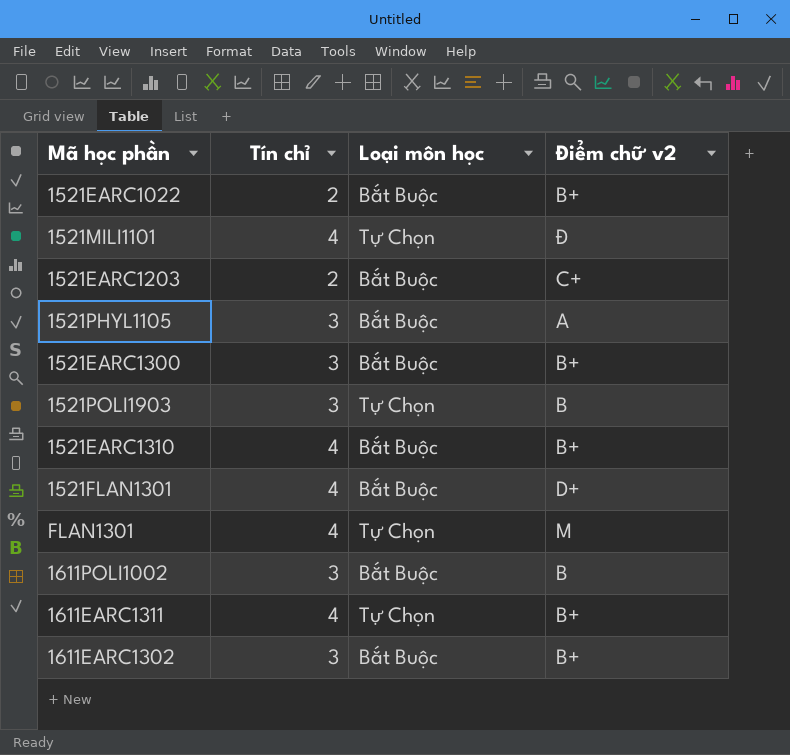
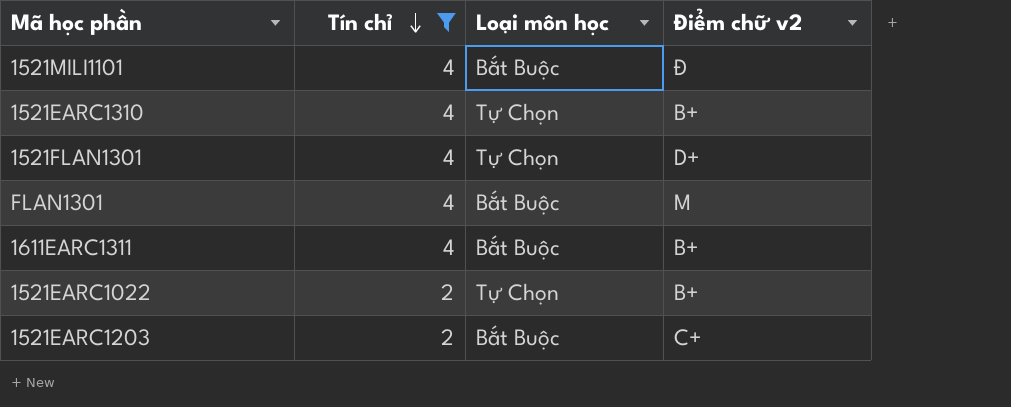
filter: none -> Tín chỉ != 3
row order: none -> Tín chỉ descending
1521MILI1101 | Loại môn học: Tự Chọn -> Bắt Buộc
1521EARC1310 | Loại môn học: Bắt Buộc -> Tự Chọn
1521FLAN1301 | Loại môn học: Bắt Buộc -> Tự Chọn
FLAN1301 | Loại môn học: Tự Chọn -> Bắt Buộc
1611EARC1311 | Loại môn học: Tự Chọn -> Bắt Buộc
1521EARC1022 | Loại môn học: Bắt Buộc -> Tự Chọn

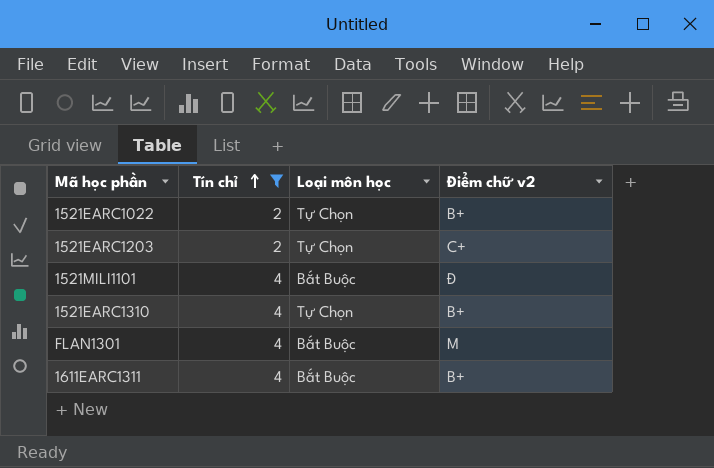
row order: Tín chỉ descending -> Tín chỉ ascending
row 1521FLAN1301: 4 | Tự Chọn | D+ -> none
1521EARC1203 | Loại môn học: Bắt Buộc -> Tự Chọn

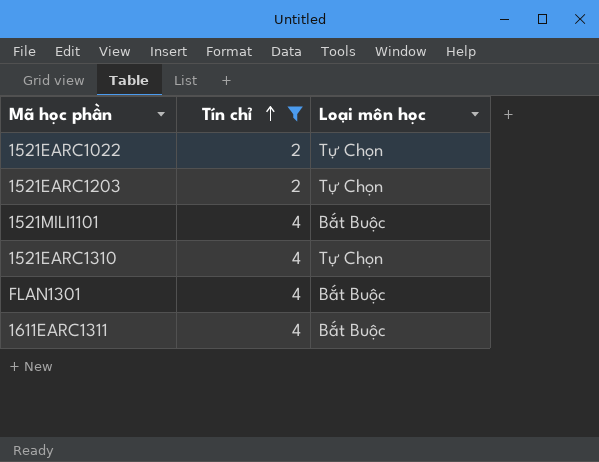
column Điểm chữ v2 | position: 4 -> none

